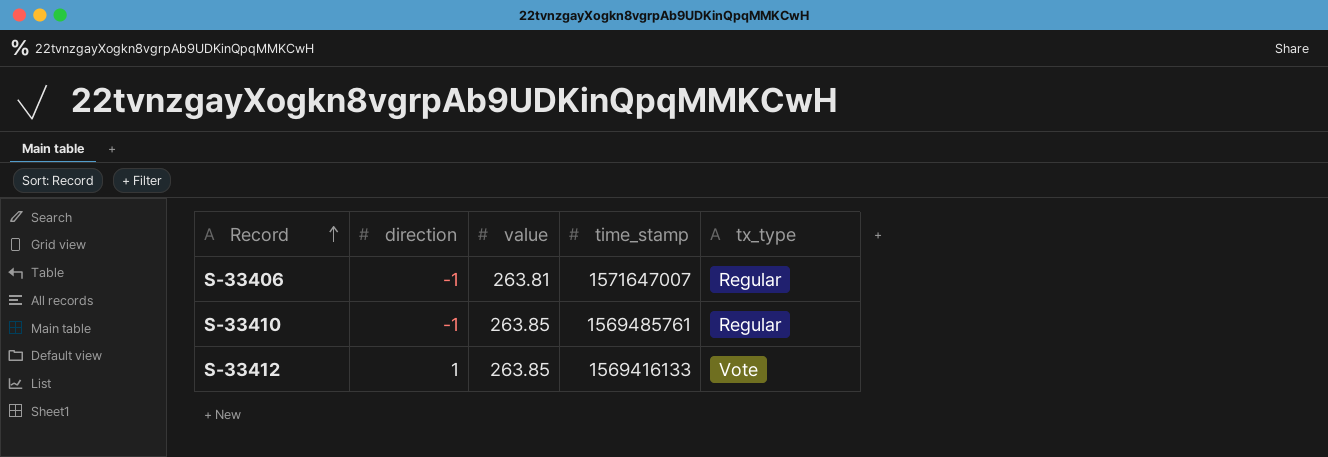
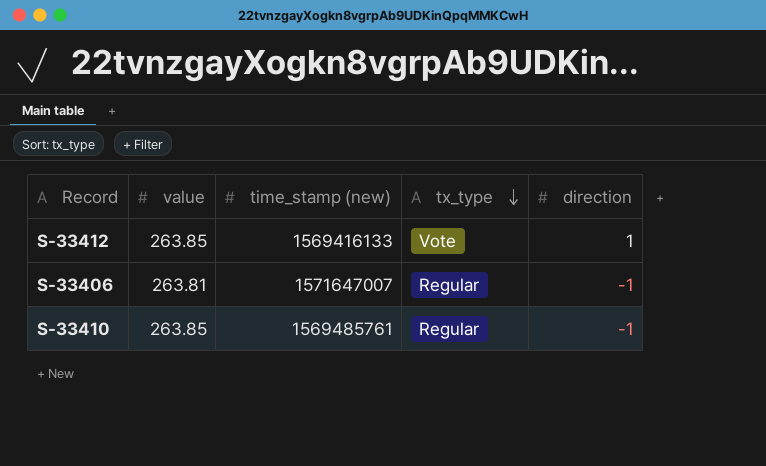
row order: Record ascending -> tx_type descending
column name: time_stamp -> time_stamp (new)
column direction | position: 2 -> 5

